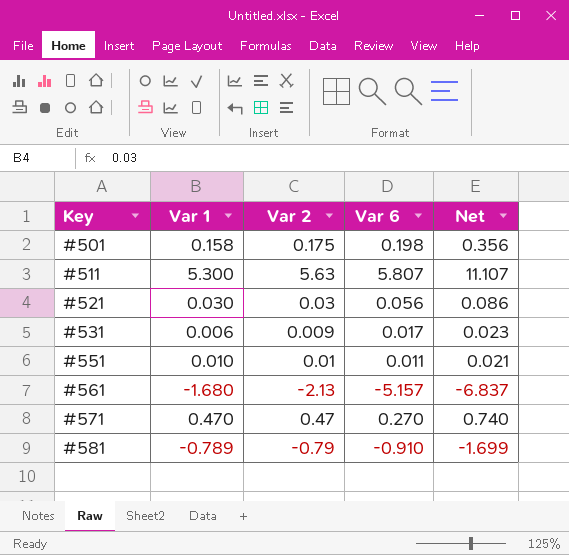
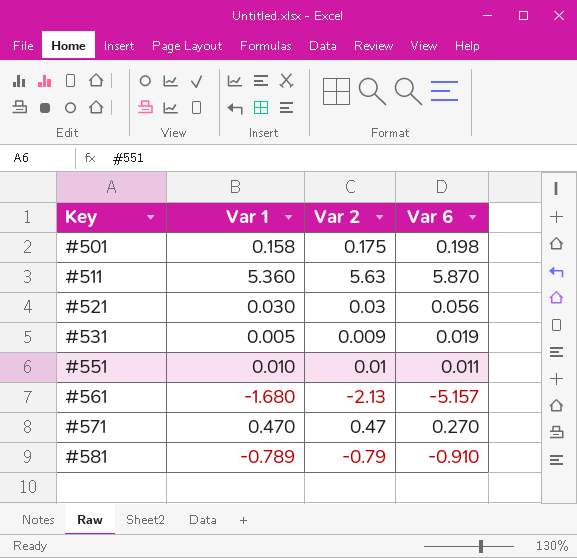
column Net | formula: [Var 1] + [Var 6] -> none
#511 | Var 1: 5.300 -> 5.360
#511 | Var 6: 5.807 -> 5.870
#531 | Var 1: 0.006 -> 0.005
#531 | Var 6: 0.017 -> 0.019

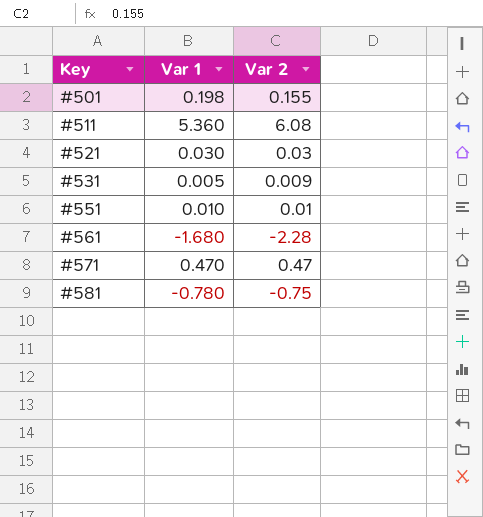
column Var 6 | position: 4 -> none
#501 | Var 1: 0.158 -> 0.198
#501 | Var 2: 0.175 -> 0.155
#511 | Var 2: 5.63 -> 6.08
#561 | Var 2: -2.13 -> -2.28
#581 | Var 1: -0.789 -> -0.780
#581 | Var 2: -0.79 -> -0.75

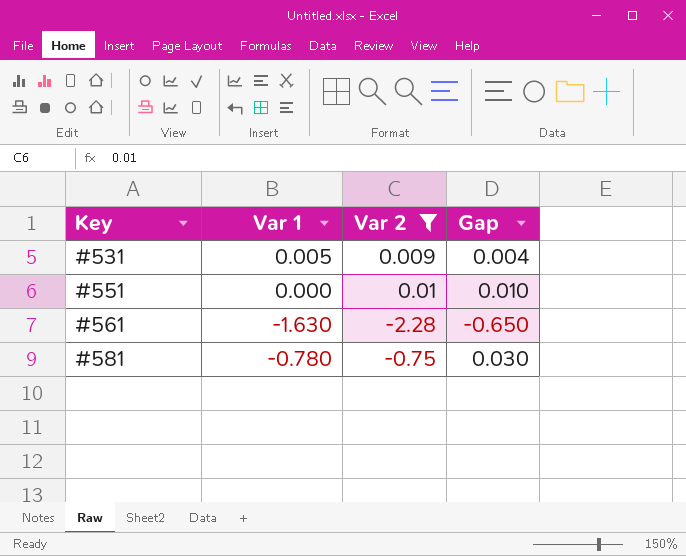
filter: none -> Var 2 <= 0.01
column Gap | formula: none -> [Var 2] - [Var 1]
#551 | Var 1: 0.010 -> 0.000
#561 | Var 1: -1.680 -> -1.630

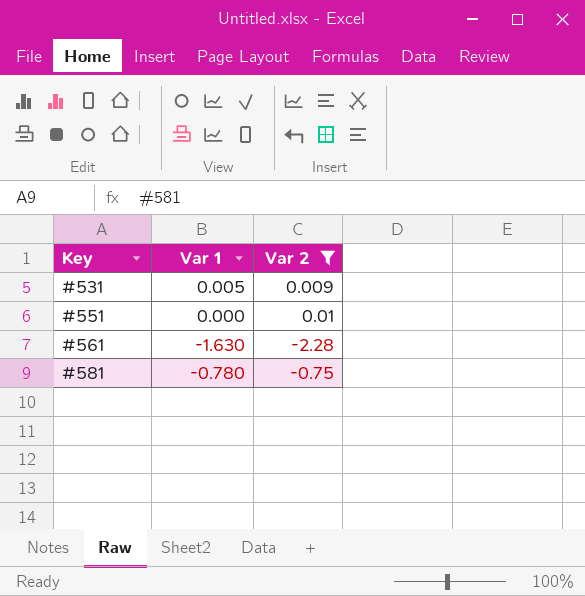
column Gap | formula: [Var 2] - [Var 1] -> none

